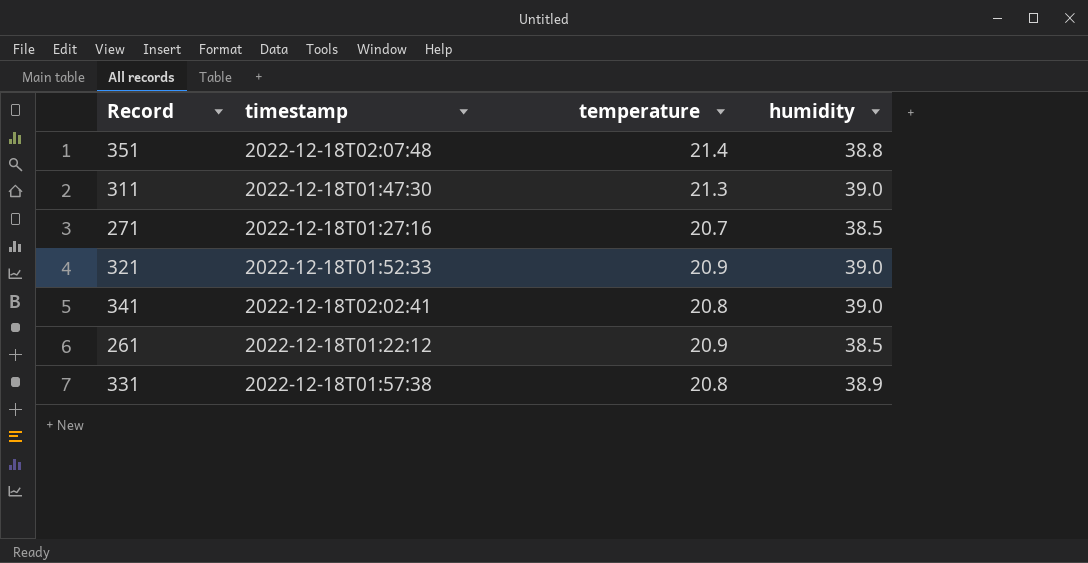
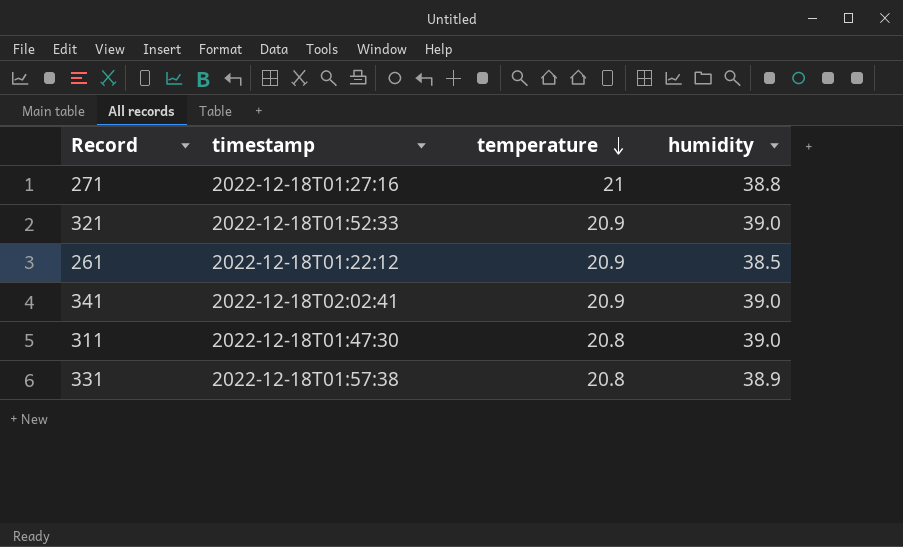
row order: none -> temperature descending
row 351: 2022-12-18T02:07:48 | 21.4 | 38.8 -> none
271 | temperature: 20.7 -> 21
271 | humidity: 38.5 -> 38.8
341 | temperature: 20.8 -> 20.9
311 | temperature: 21.3 -> 20.8

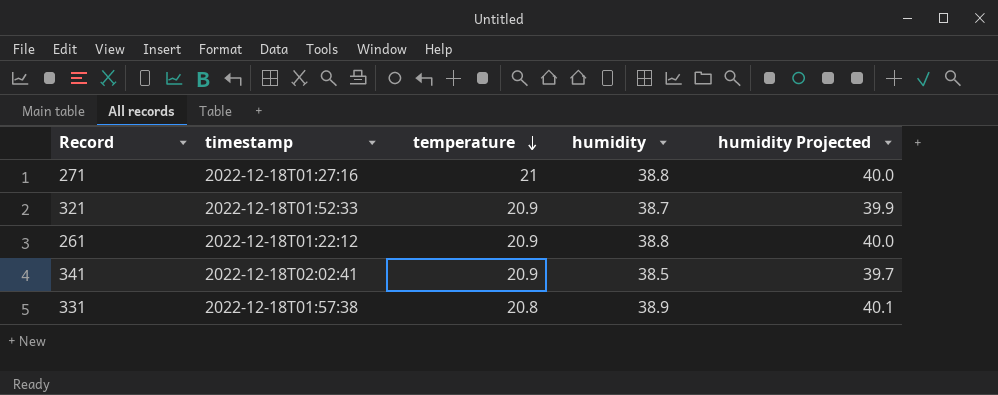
column humidity Projected | formula: none -> [humidity] * 1.03
row 311: 2022-12-18T01:47:30 | 20.8 | 39.0 -> none
321 | humidity: 39.0 -> 38.7
261 | humidity: 38.5 -> 38.8
341 | humidity: 39.0 -> 38.5

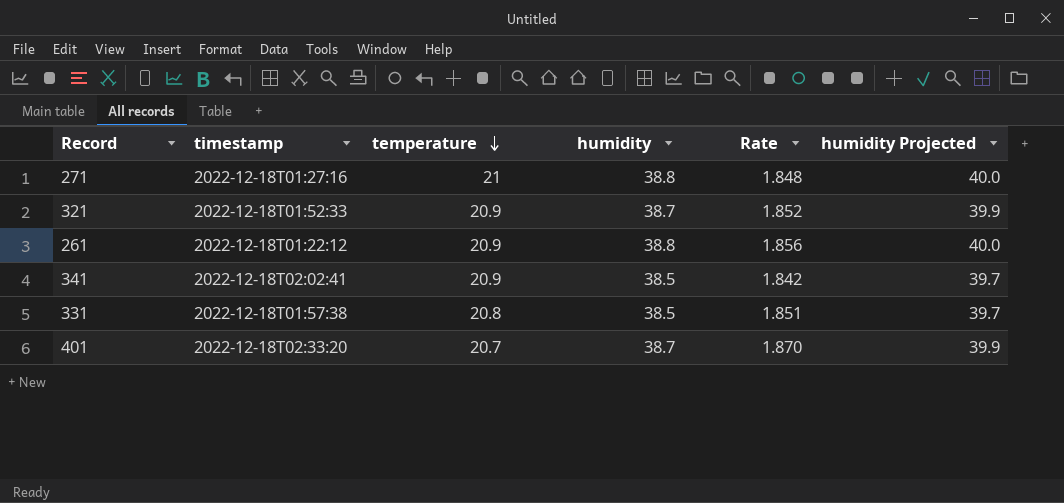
column Rate | formula: none -> [humidity] / [temperature]
331 | humidity: 38.9 -> 38.5
331 | humidity Projected: 40.1 -> 39.7
row 401: none -> 2022-12-18T02:33:20 | 20.7 | 38.7 | 1.870 | 39.9

